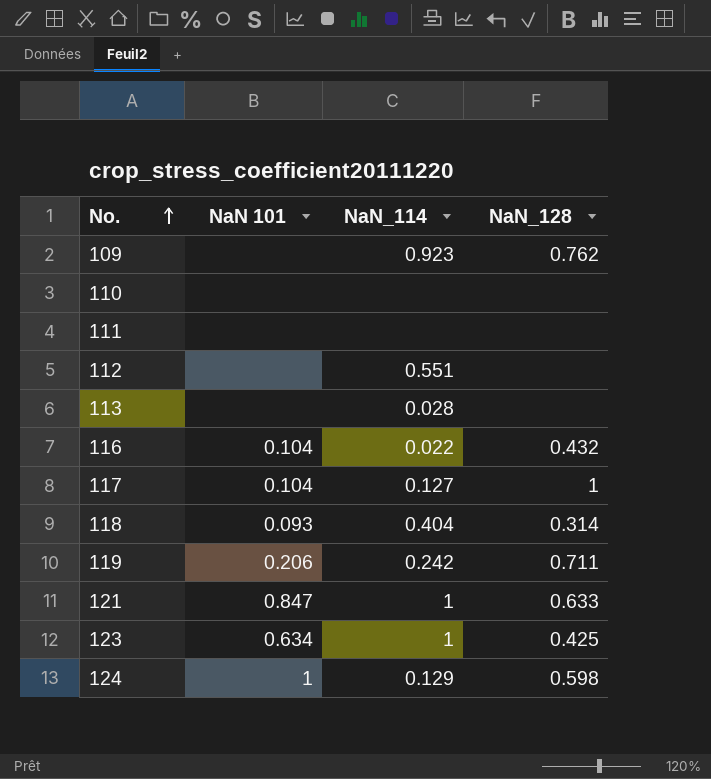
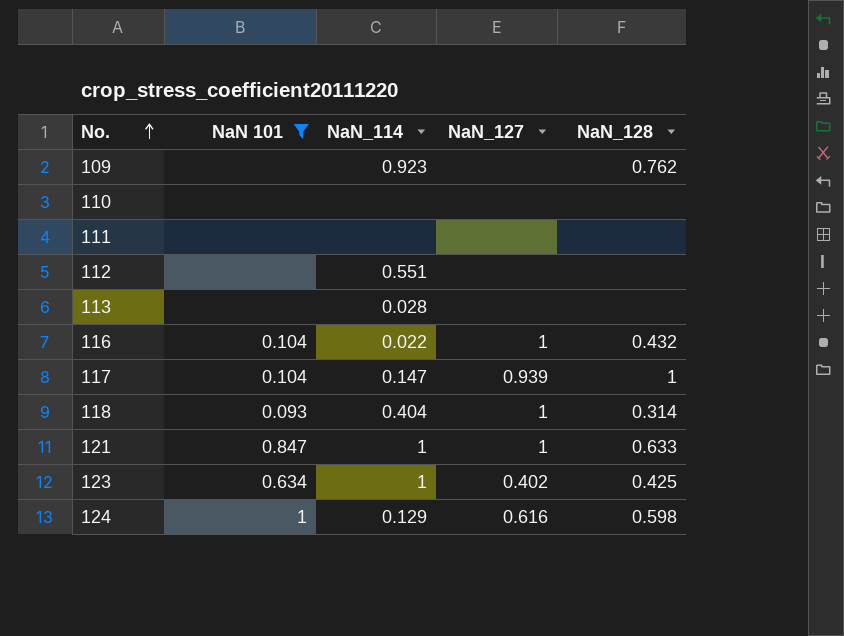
filter: none -> NaN 101 != 0.206
column NaN_127 | position: none -> 4
117 | NaN_114: 0.127 -> 0.147

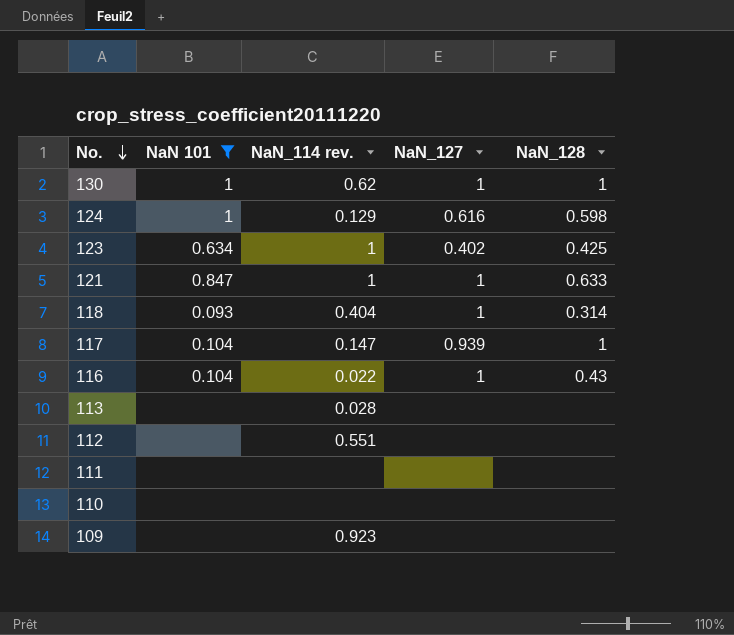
row order: No. ascending -> No. descending
column name: NaN_114 -> NaN_114 rev.
row 130: none -> 1 | 0.62 | 1 | 1
116 | NaN_128: 0.432 -> 0.43
109 | NaN_128: 0.762 -> none

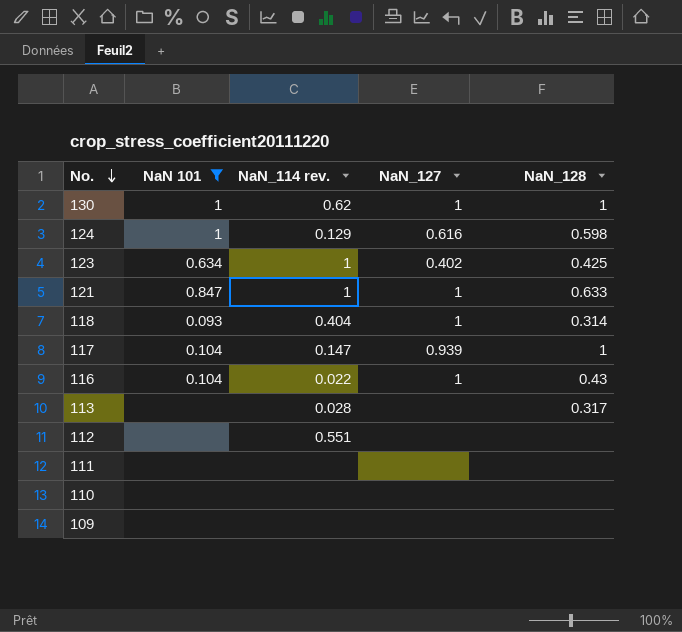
113 | NaN_128: none -> 0.317
109 | NaN_114 rev.: 0.923 -> none

